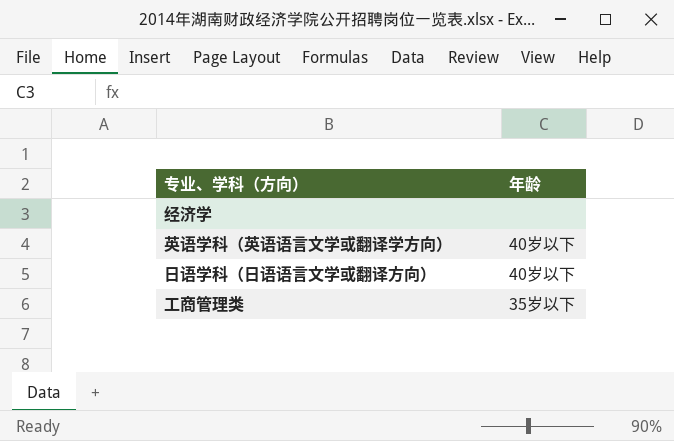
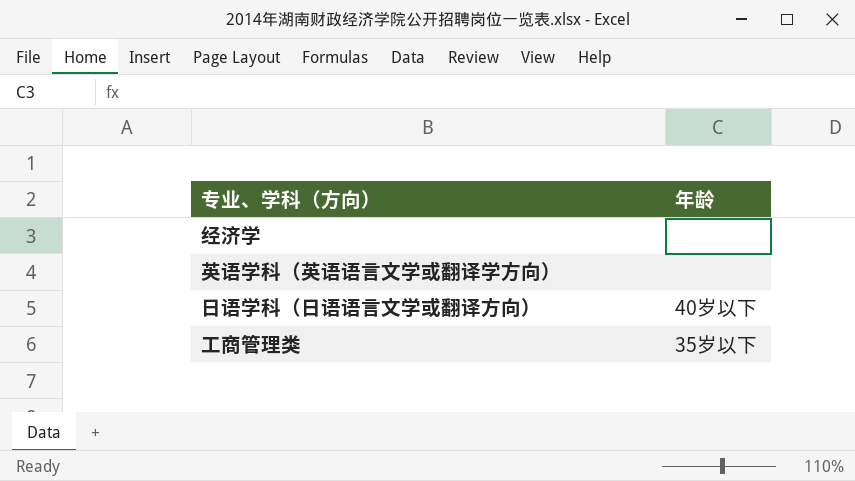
英语学科（英语语言文学或翻译学方向） | 年龄: 40岁以下 -> none

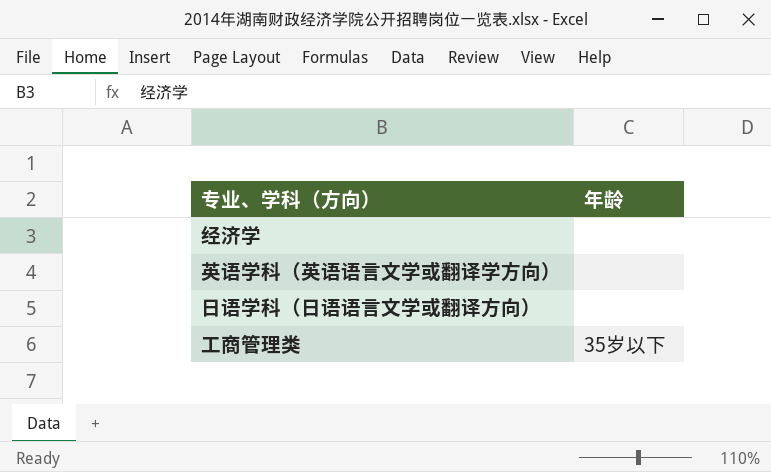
日语学科（日语语言文学或翻译方向） | 年龄: 40岁以下 -> none

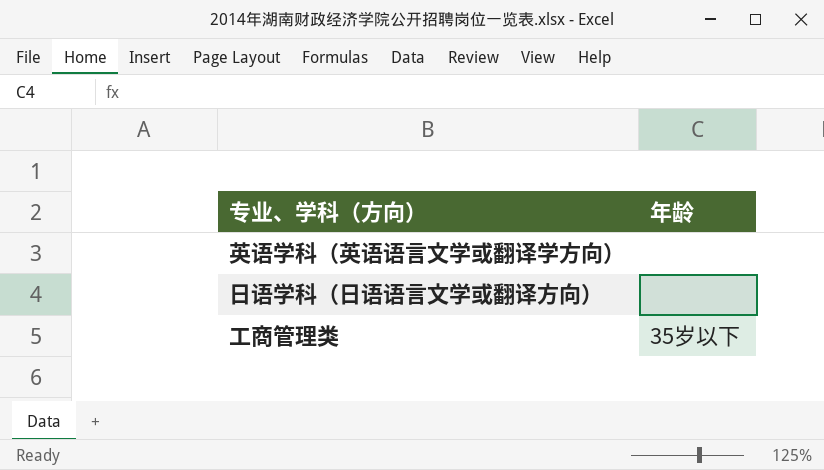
row 经济学: none -> none

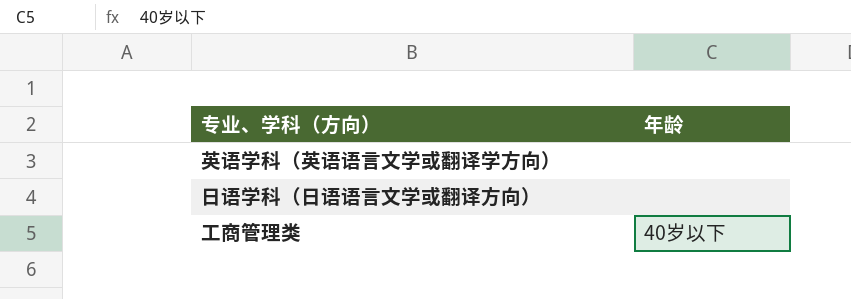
工商管理类 | 年龄: 35岁以下 -> 40岁以下

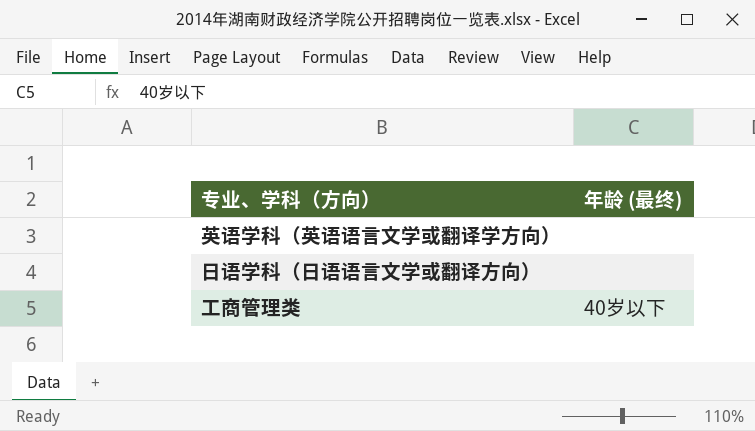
column name: 年龄 -> 年龄 (最终)

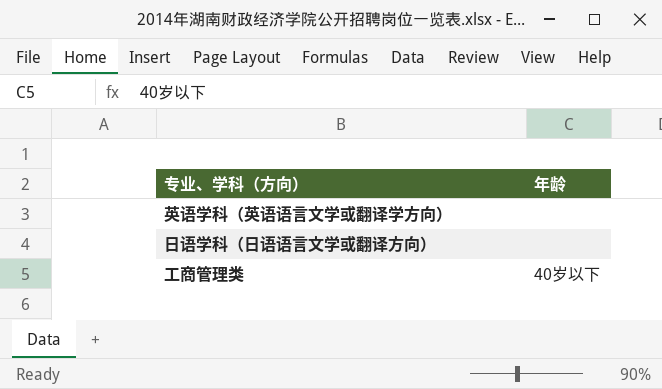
column name: 年龄 (最终) -> 年龄

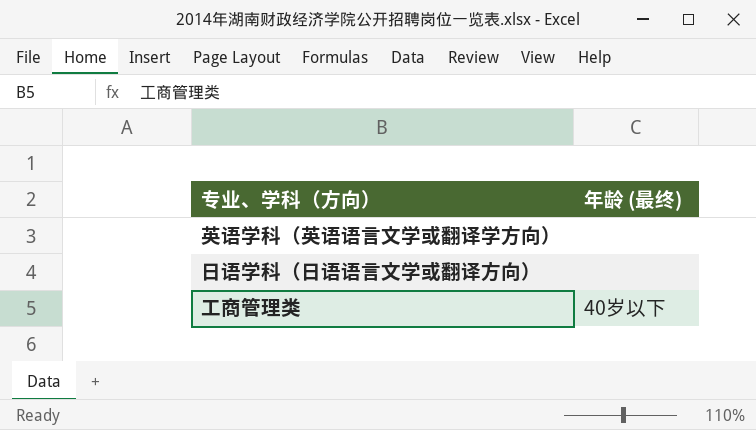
column name: 年龄 -> 年龄 (最终)

